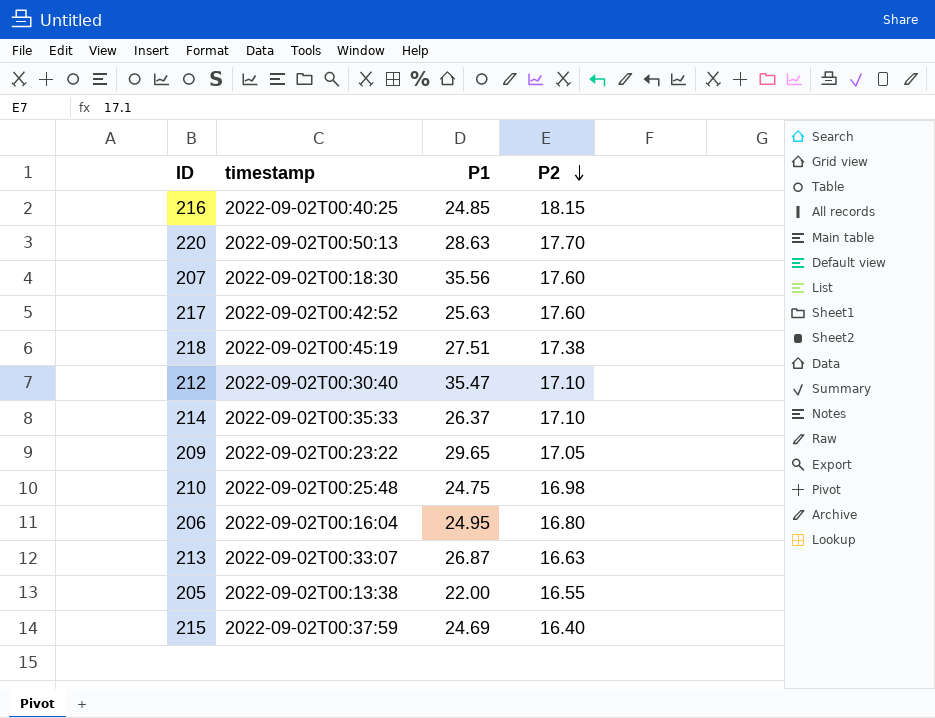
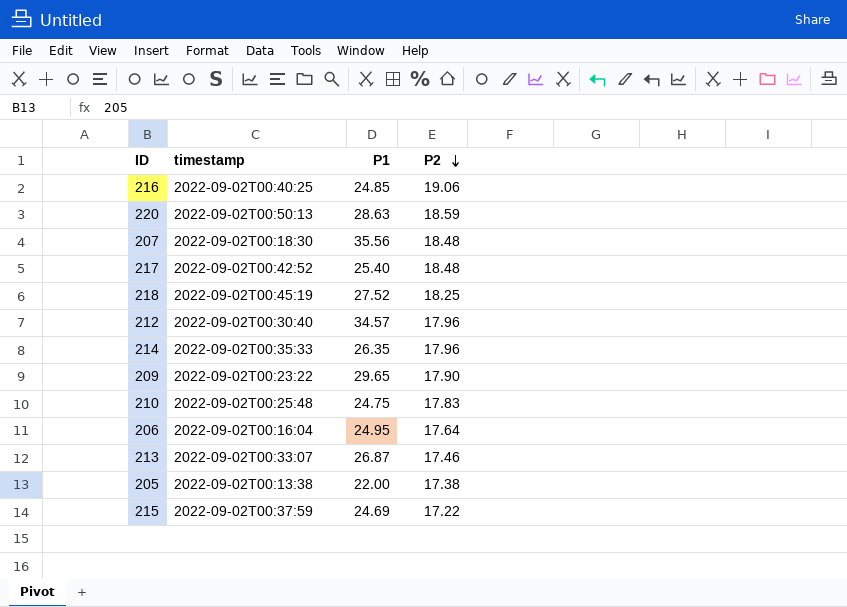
216 | P2: 18.15 -> 19.06
220 | P2: 17.70 -> 18.59
207 | P2: 17.60 -> 18.48
217 | P1: 25.63 -> 25.40
217 | P2: 17.60 -> 18.48
218 | P1: 27.51 -> 27.52
218 | P2: 17.38 -> 18.25
212 | P1: 35.47 -> 34.57
212 | P2: 17.10 -> 17.96
214 | P1: 26.37 -> 26.35
214 | P2: 17.10 -> 17.96
209 | P2: 17.05 -> 17.90
210 | P2: 16.98 -> 17.83
206 | P2: 16.80 -> 17.64
213 | P2: 16.63 -> 17.46
205 | P2: 16.55 -> 17.38
215 | P2: 16.40 -> 17.22

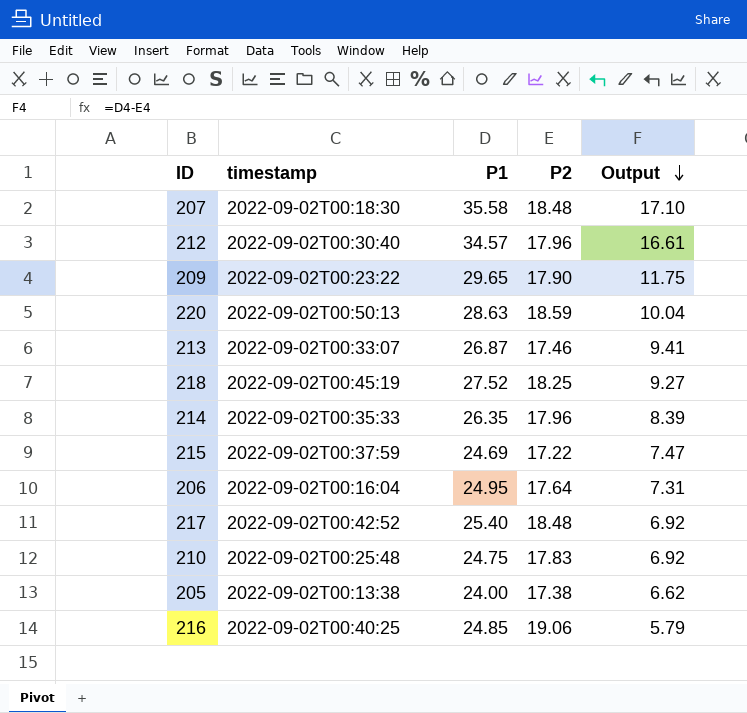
row order: P2 descending -> Output descending
column Output | formula: none -> [P1] - [P2]
207 | P1: 35.56 -> 35.58
205 | P1: 22.00 -> 24.00

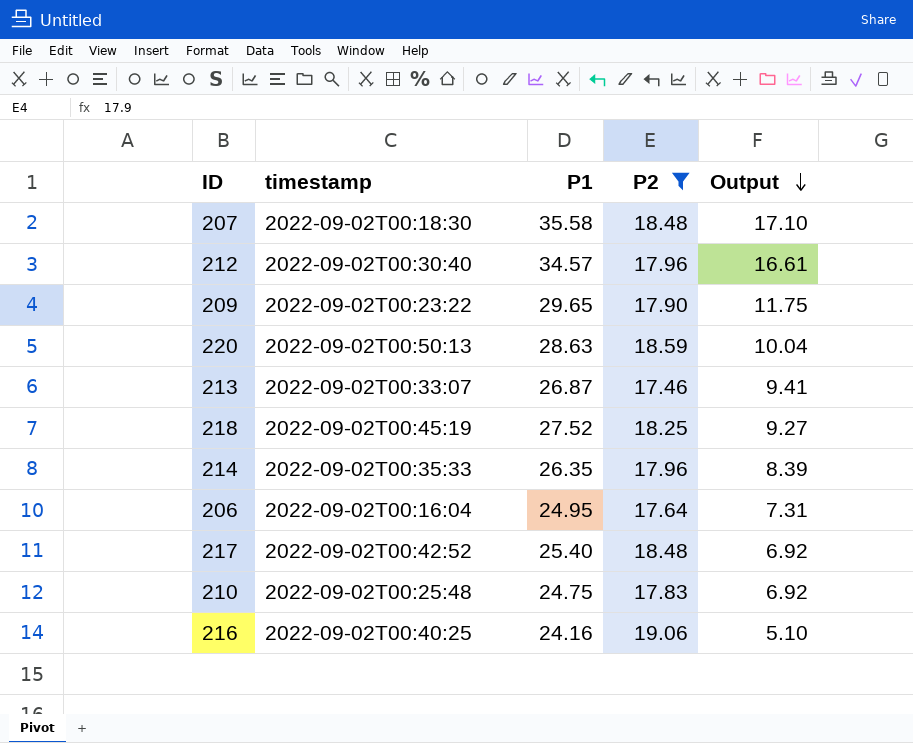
filter: none -> P2 >= 17.46
216 | P1: 24.85 -> 24.16
216 | Output: 5.79 -> 5.10

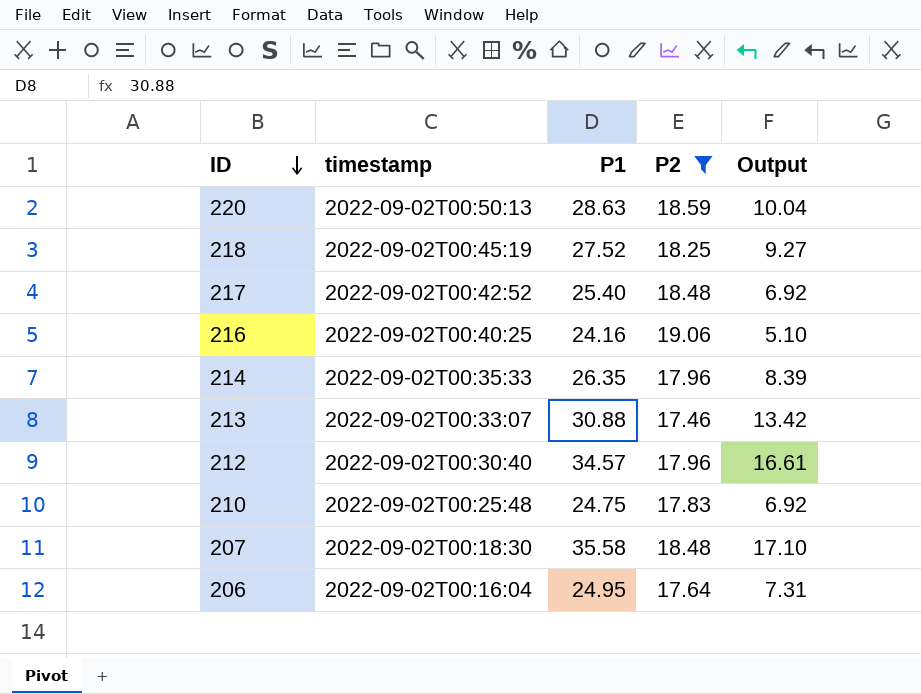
row order: Output descending -> ID descending
row 209: 2022-09-02T00:23:22 | 29.65 | 17.90 | 11.75 -> none
213 | P1: 26.87 -> 30.88
213 | Output: 9.41 -> 13.42

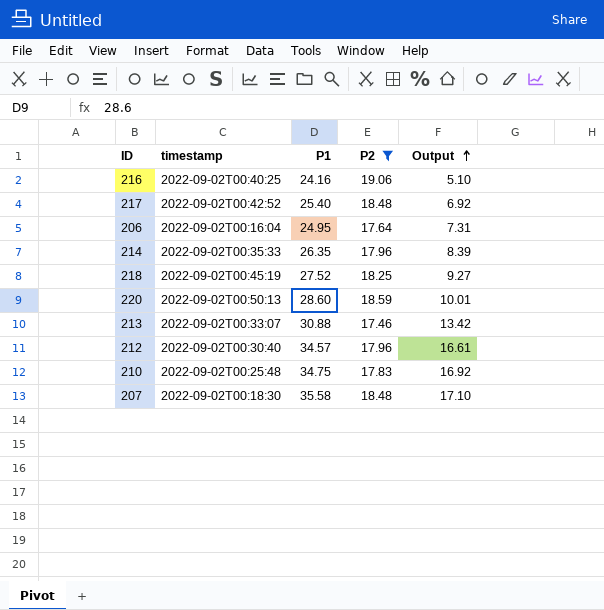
row order: ID descending -> Output ascending
220 | P1: 28.63 -> 28.60
220 | Output: 10.04 -> 10.01
210 | P1: 24.75 -> 34.75
210 | Output: 6.92 -> 16.92

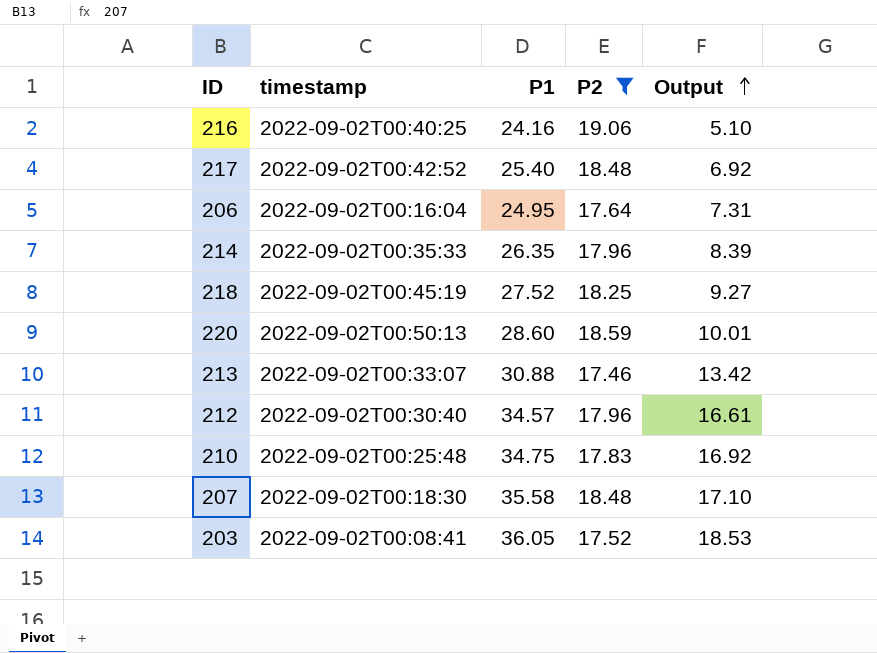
row 203: none -> 2022-09-02T00:08:41 | 36.05 | 17.52 | 18.53

